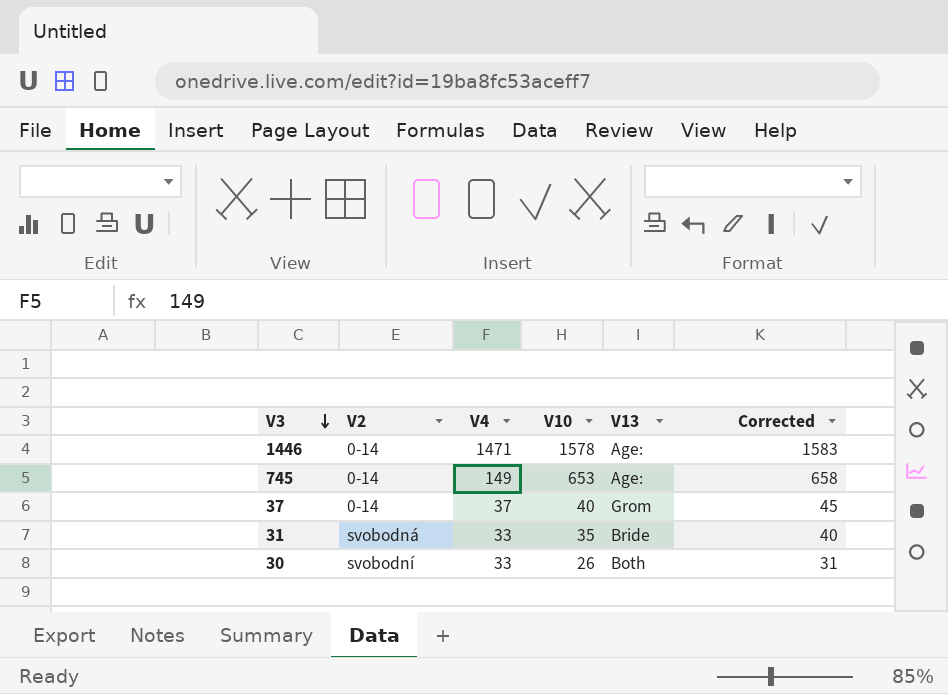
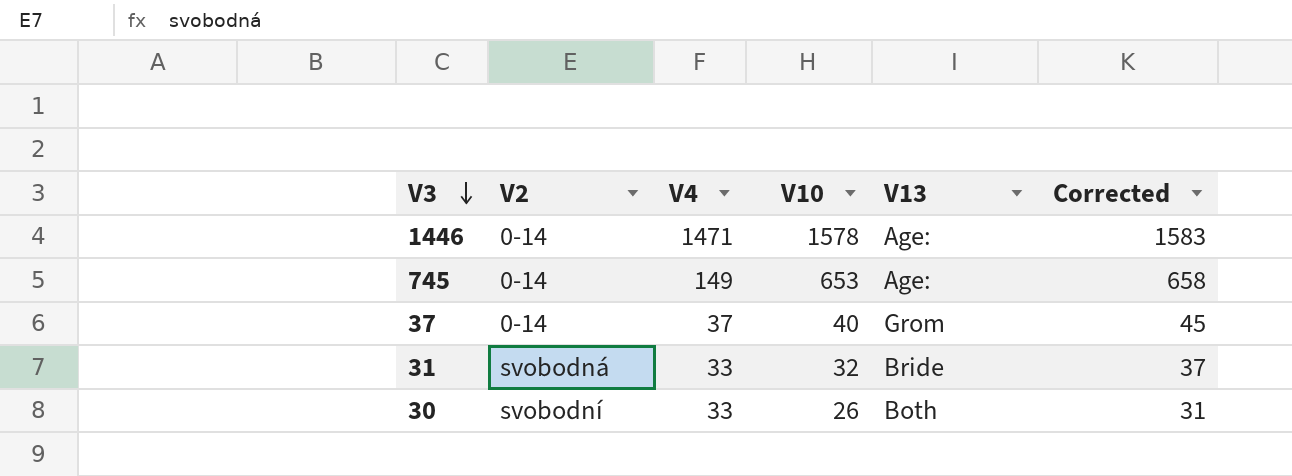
31 | V10: 35 -> 32
31 | Corrected: 40 -> 37

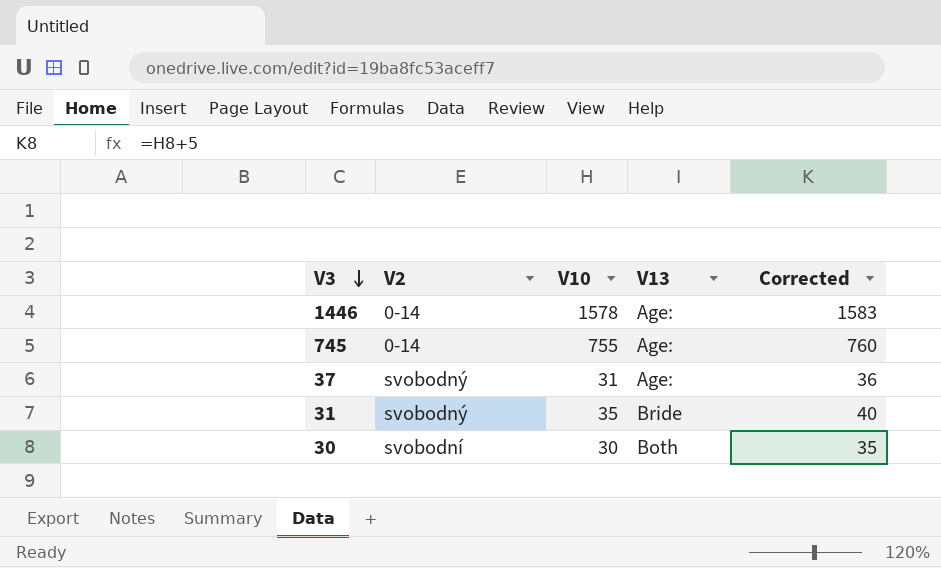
column V4 | position: 3 -> none
745 | V10: 653 -> 755
745 | Corrected: 658 -> 760
37 | V2: 0-14 -> svobodný
37 | V10: 40 -> 31
37 | V13: Grom -> Age:
37 | Corrected: 45 -> 36
31 | V2: svobodná -> svobodný
31 | V10: 32 -> 35
31 | Corrected: 37 -> 40
30 | V10: 26 -> 30
30 | Corrected: 31 -> 35

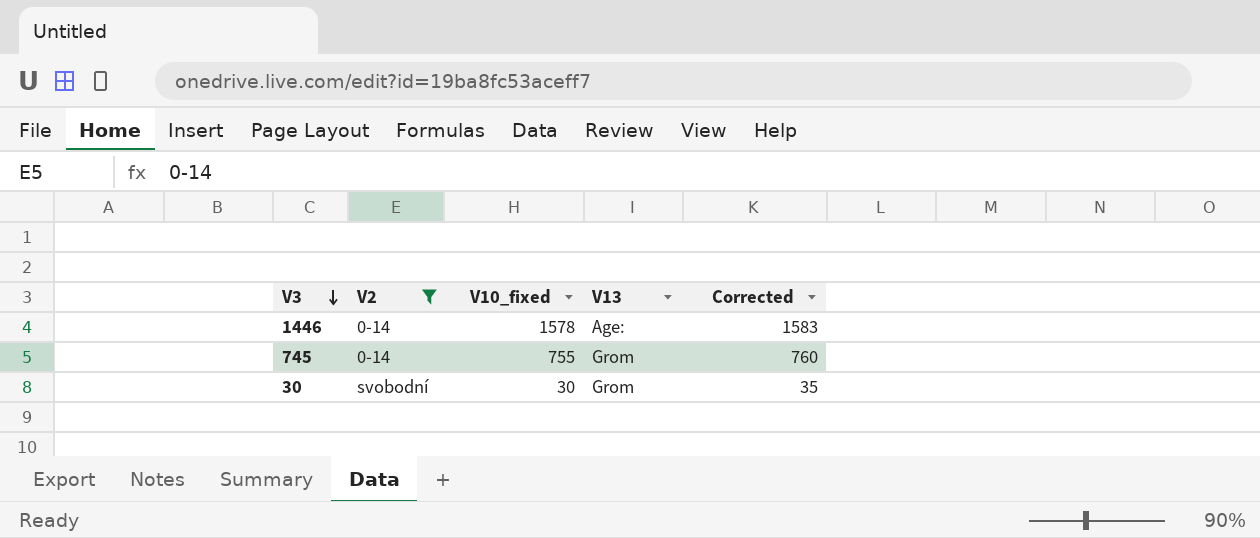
filter: none -> V2 != svobodný
column name: V10 -> V10_fixed
745 | V13: Age: -> Grom
30 | V13: Both -> Grom

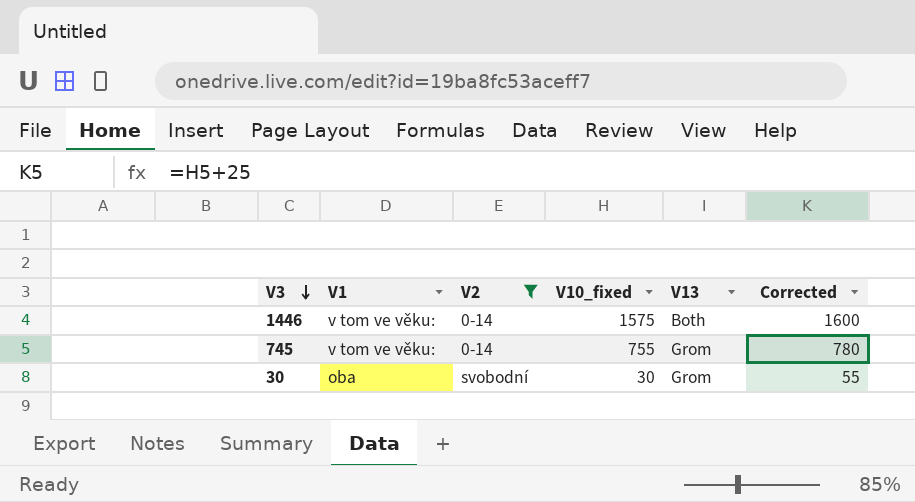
column V1 | position: none -> 2
column Corrected | formula: [V10_fixed] + 5 -> [V10_fixed] + 25
1446 | V10_fixed: 1578 -> 1575
1446 | V13: Age: -> Both

